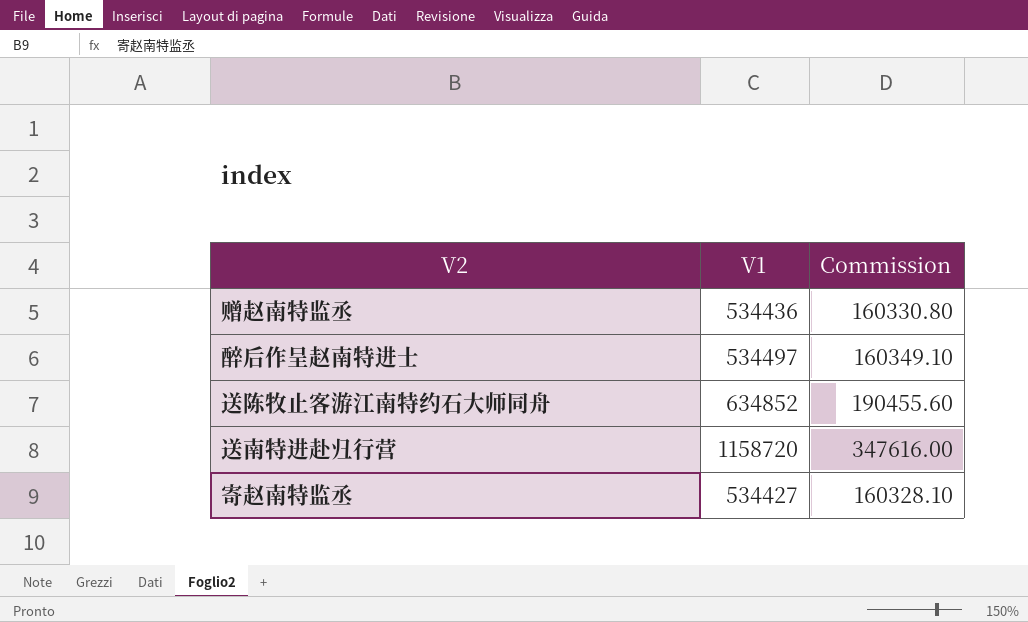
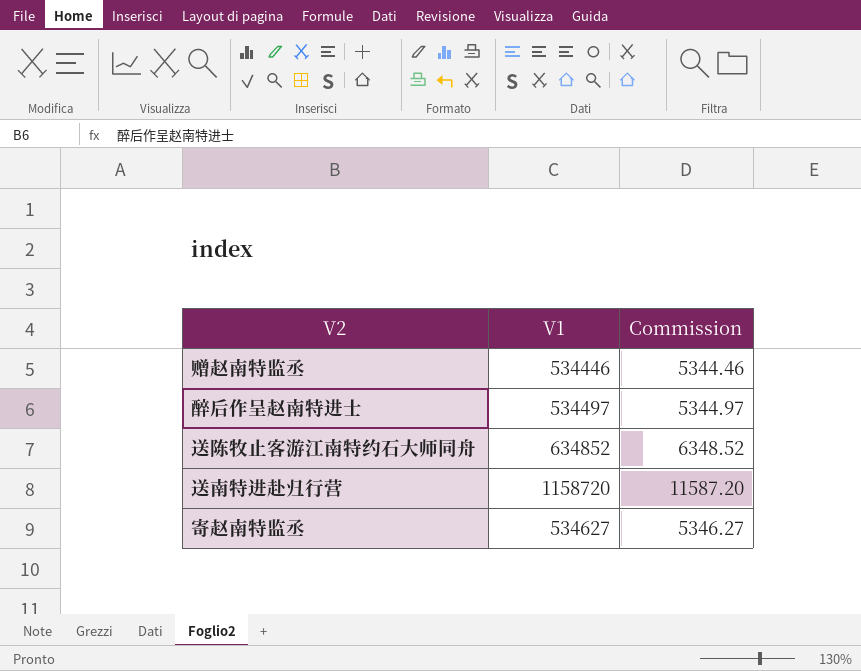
column Commission | formula: [V1] * 0.3 -> [V1] * 0.01
赠赵南特监丞 | V1: 534436 -> 534446
寄赵南特监丞 | V1: 534427 -> 534627

